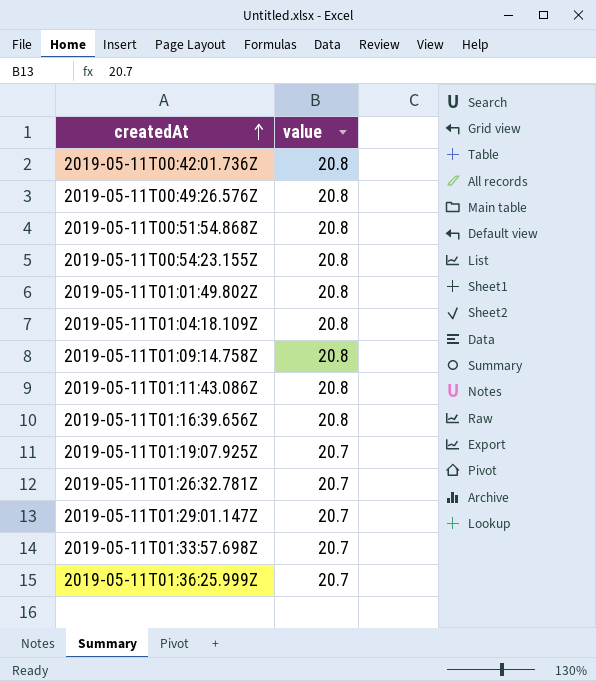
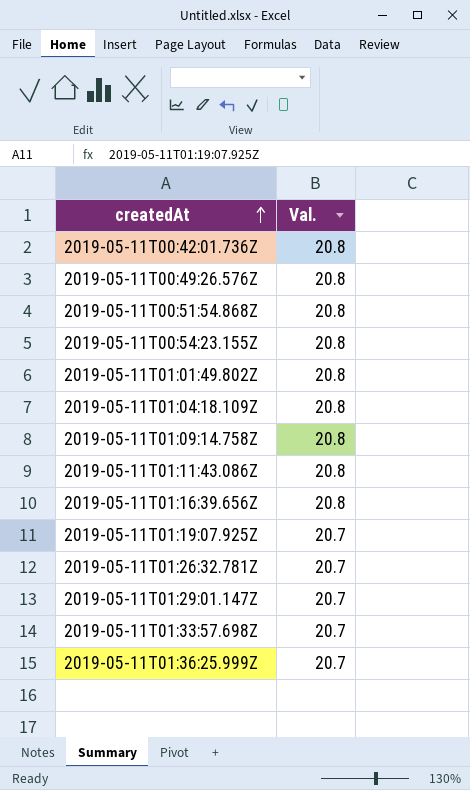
column name: value -> Val.

